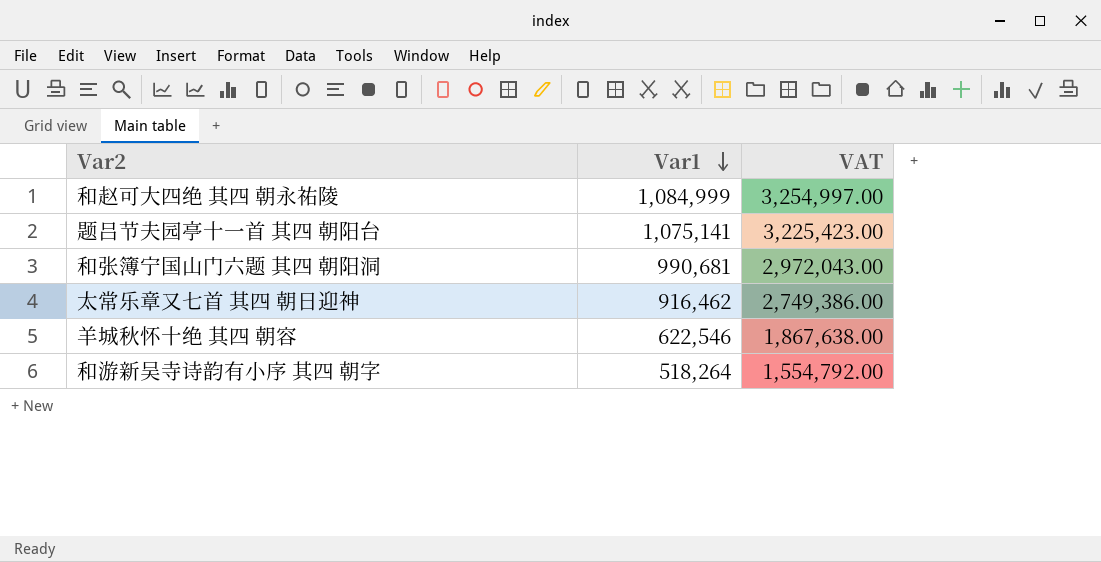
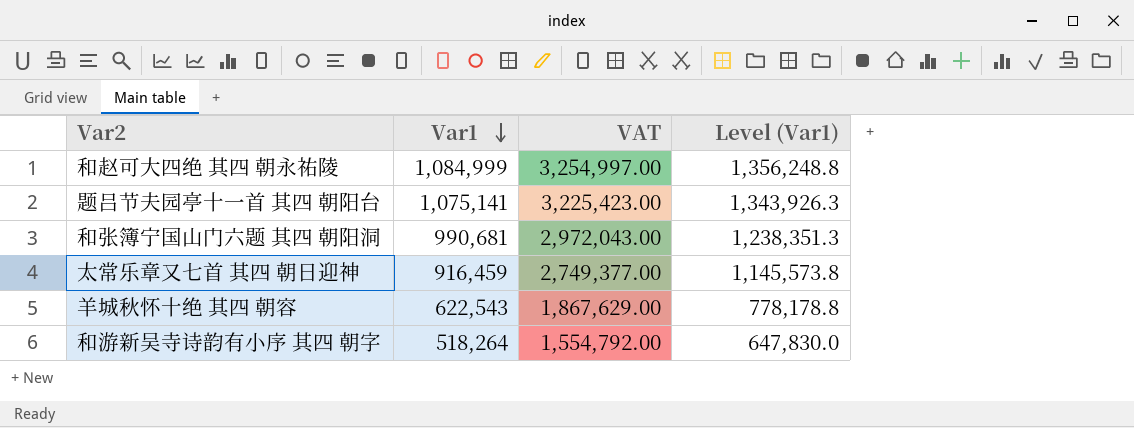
column Level (Var1) | formula: none -> [Var1] * 1.25
太常乐章又七首 其四 朝日迎神 | Var1: 916,462 -> 916,459
太常乐章又七首 其四 朝日迎神 | VAT: 2,749,386.00 -> 2,749,377.00
羊城秋怀十绝 其四 朝容 | Var1: 622,546 -> 622,543
羊城秋怀十绝 其四 朝容 | VAT: 1,867,638.00 -> 1,867,629.00

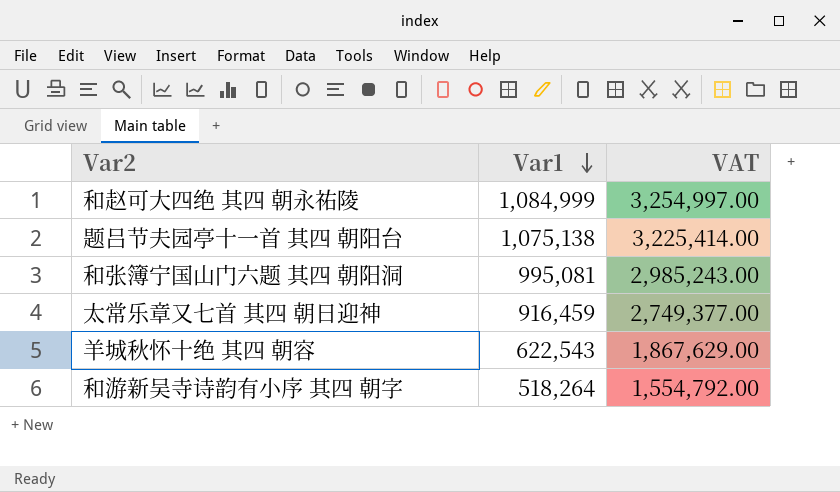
column Level (Var1) | formula: [Var1] * 1.25 -> none
题吕节夫园亭十一首 其四 朝阳台 | Var1: 1,075,141 -> 1,075,138
题吕节夫园亭十一首 其四 朝阳台 | VAT: 3,225,423.00 -> 3,225,414.00
和张簿宁国山门六题 其四 朝阳洞 | Var1: 990,681 -> 995,081
和张簿宁国山门六题 其四 朝阳洞 | VAT: 2,972,043.00 -> 2,985,243.00

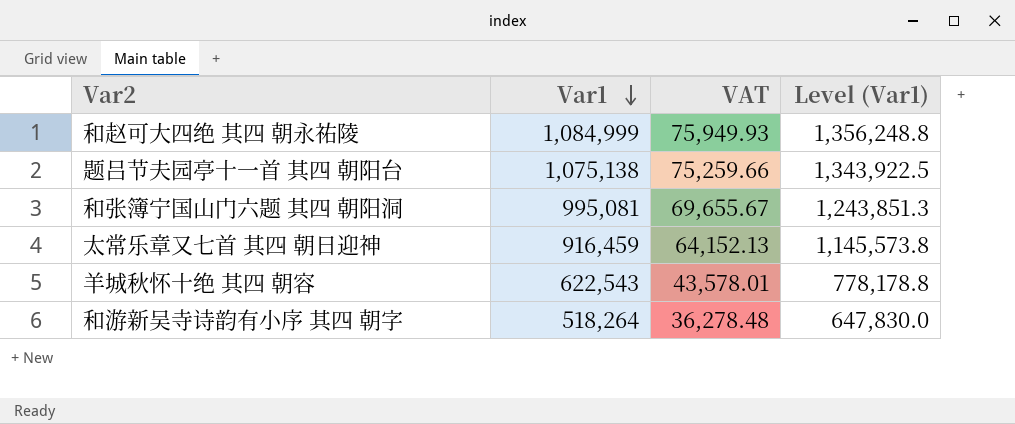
column VAT | formula: [Var1] * 3 -> [Var1] * 0.07
column Level (Var1) | formula: none -> [Var1] * 1.25

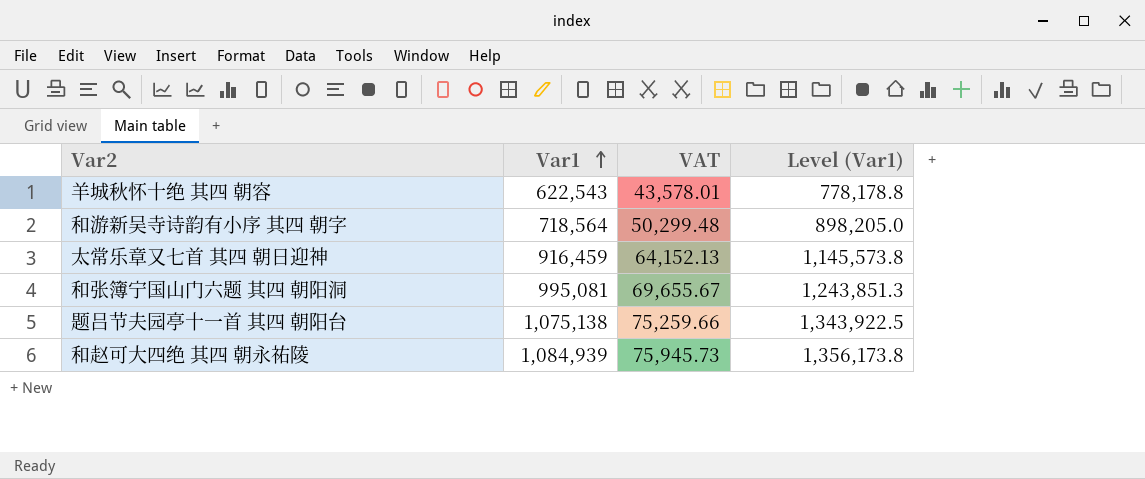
row order: Var1 descending -> Var1 ascending
和游新吴寺诗韵有小序 其四 朝字 | Var1: 518,264 -> 718,564
和游新吴寺诗韵有小序 其四 朝字 | VAT: 36,278.48 -> 50,299.48
和游新吴寺诗韵有小序 其四 朝字 | Level (Var1): 647,830.0 -> 898,205.0
和赵可大四绝 其四 朝永祐陵 | Var1: 1,084,999 -> 1,084,939
和赵可大四绝 其四 朝永祐陵 | VAT: 75,949.93 -> 75,945.73
和赵可大四绝 其四 朝永祐陵 | Level (Var1): 1,356,248.8 -> 1,356,173.8

